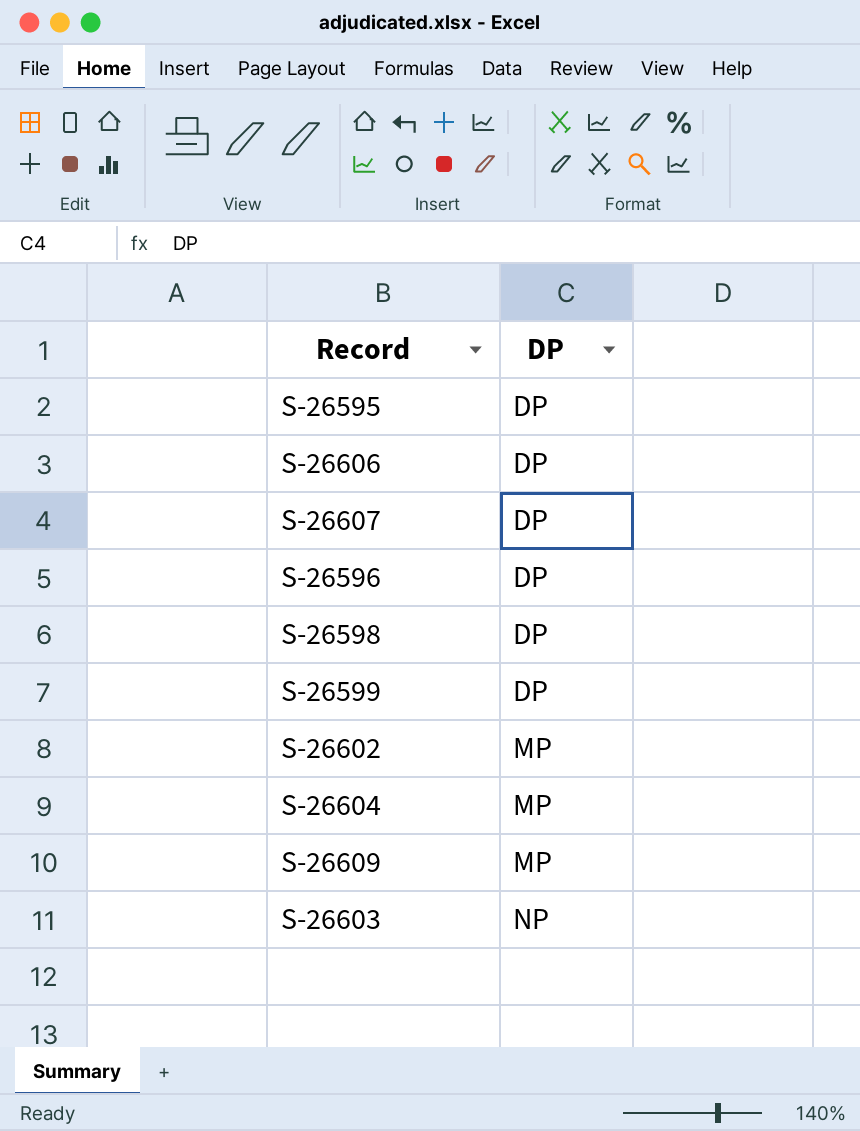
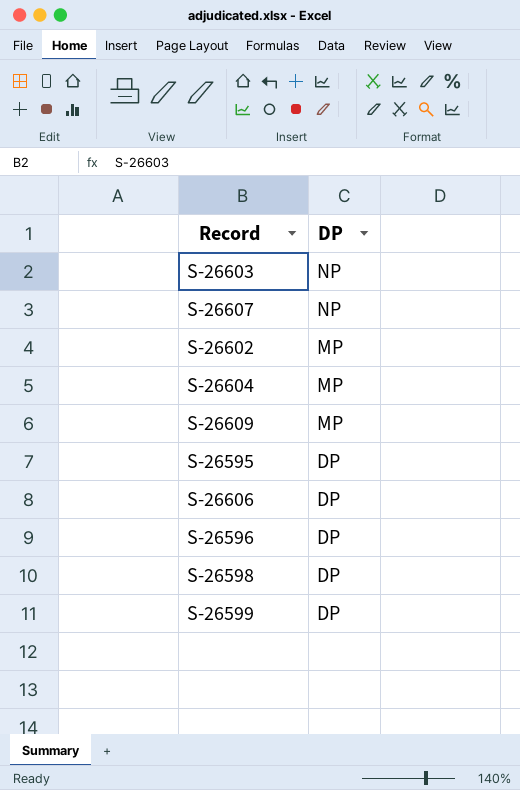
row order: DP ascending -> DP descending
S-26607 | DP: DP -> NP

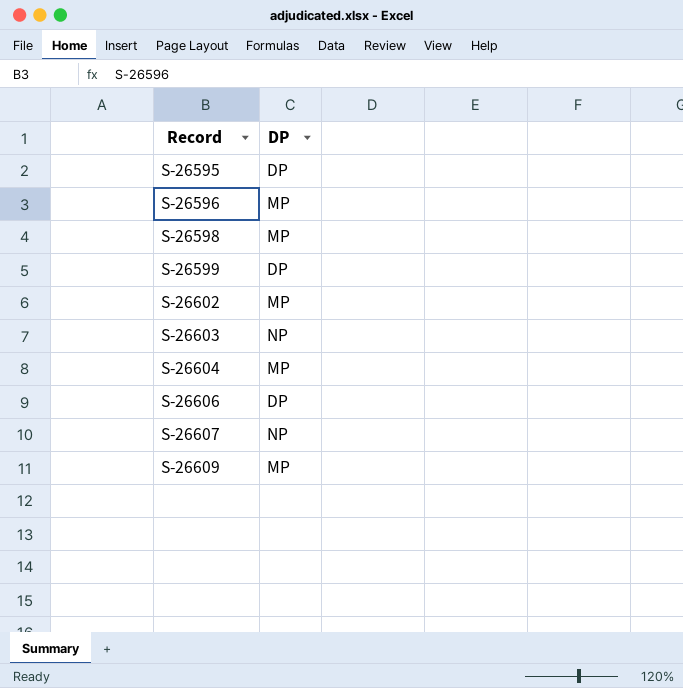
row order: DP descending -> Record ascending
S-26596 | DP: DP -> MP
S-26598 | DP: DP -> MP

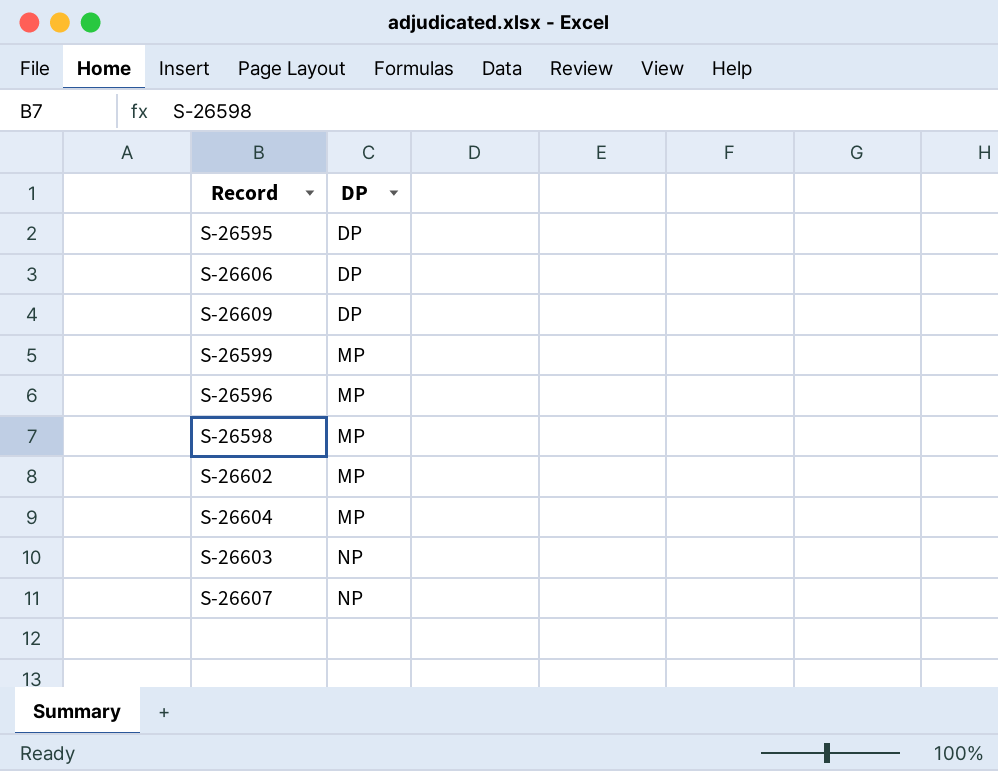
row order: Record ascending -> DP ascending
S-26609 | DP: MP -> DP
S-26599 | DP: DP -> MP

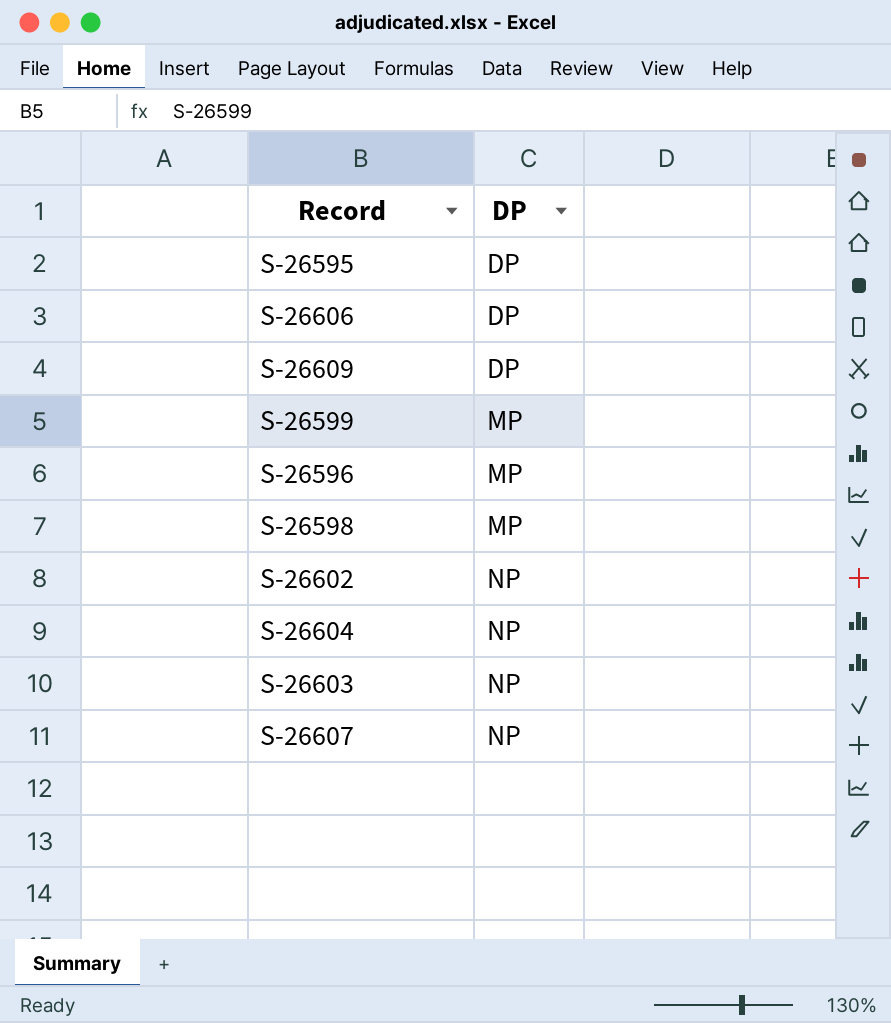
S-26602 | DP: MP -> NP
S-26604 | DP: MP -> NP

